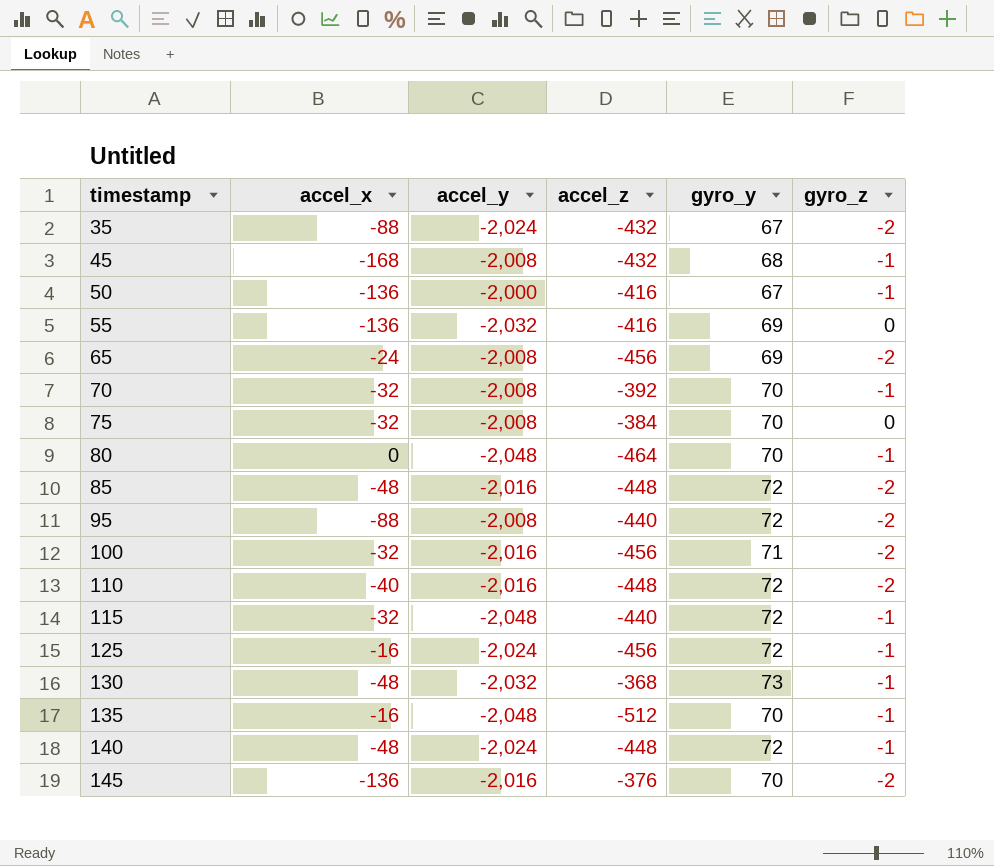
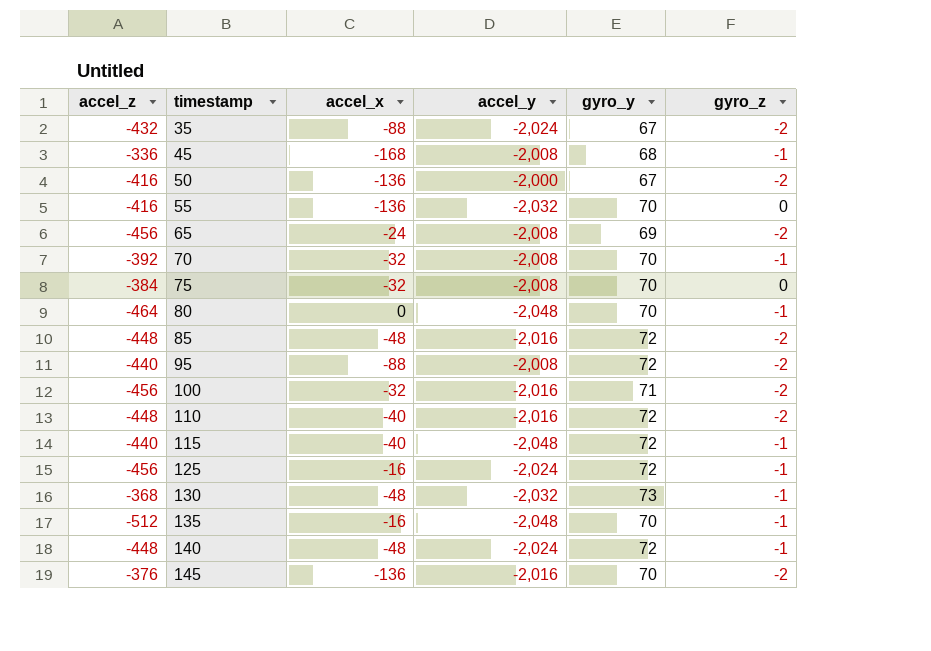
column accel_z | position: 4 -> 1
45 | accel_z: -432 -> -336
50 | gyro_z: -1 -> -2
55 | gyro_y: 69 -> 70
115 | accel_x: -32 -> -40

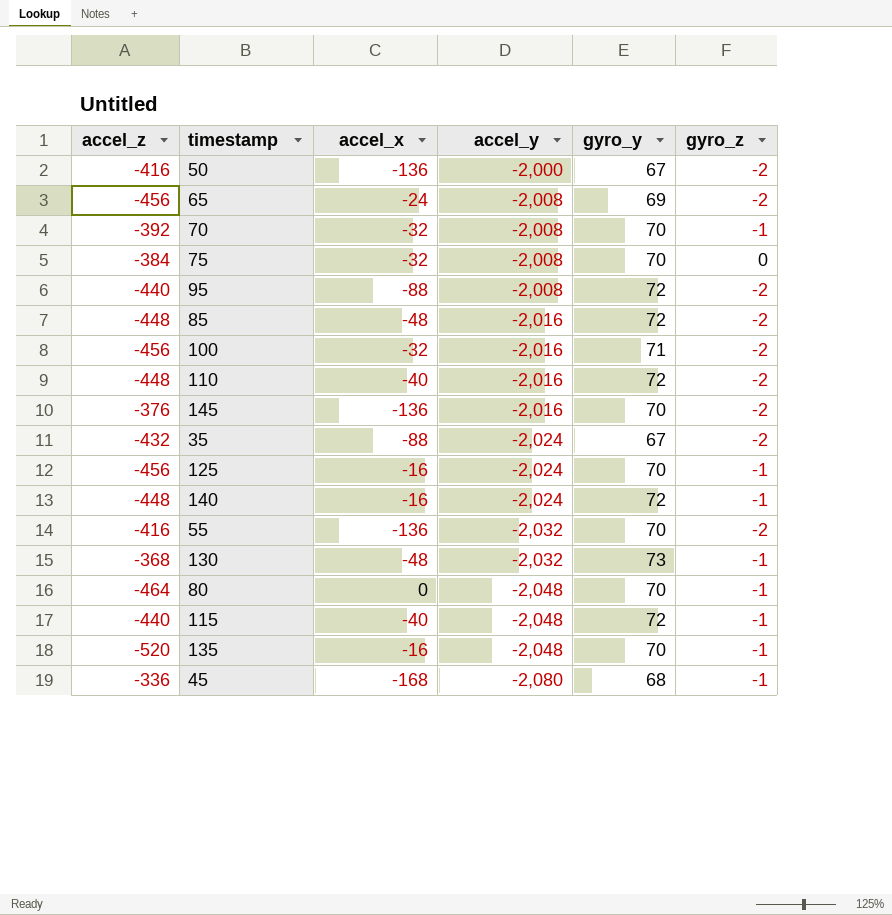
row order: timestamp ascending -> accel_y descending
125 | gyro_y: 72 -> 70
140 | accel_x: -48 -> -16
55 | gyro_z: 0 -> -2
135 | accel_z: -512 -> -520
45 | accel_y: -2,008 -> -2,080

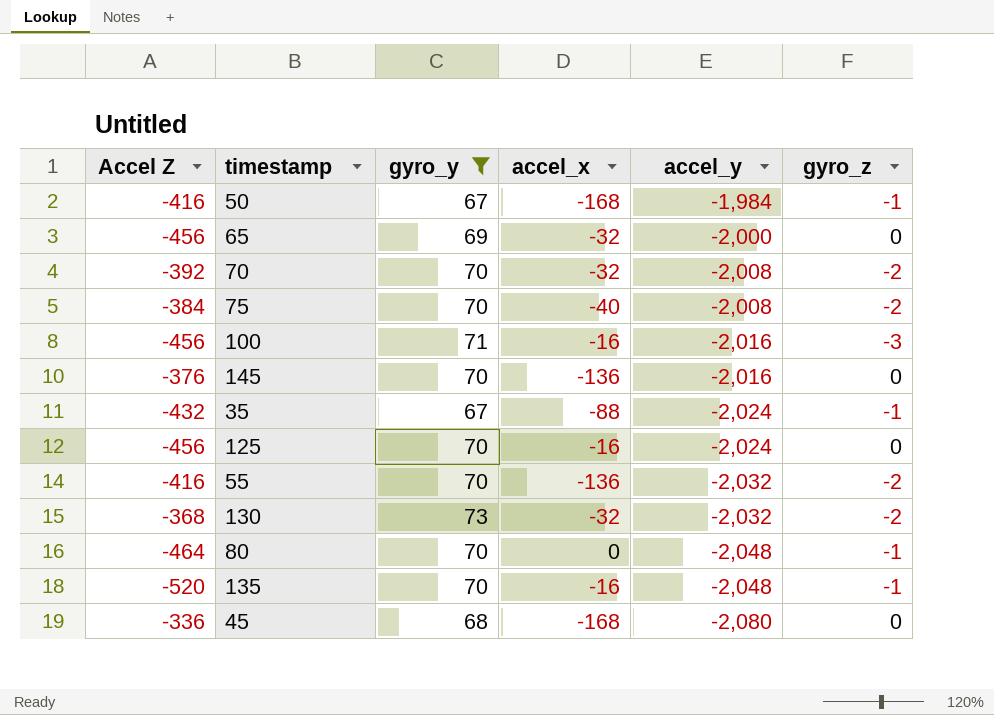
filter: none -> gyro_y != 72
column name: accel_z -> Accel Z
column gyro_y | position: 5 -> 3
50 | accel_x: -136 -> -168
50 | accel_y: -2,000 -> -1,984
50 | gyro_z: -2 -> -1
65 | accel_x: -24 -> -32
65 | accel_y: -2,008 -> -2,000
65 | gyro_z: -2 -> 0
70 | gyro_z: -1 -> -2
75 | accel_x: -32 -> -40
75 | gyro_z: 0 -> -2
100 | accel_x: -32 -> -16
100 | gyro_z: -2 -> -3
145 | gyro_z: -2 -> 0
35 | gyro_z: -2 -> -1
125 | gyro_z: -1 -> 0
130 | accel_x: -48 -> -32
130 | gyro_z: -1 -> -2
45 | gyro_z: -1 -> 0

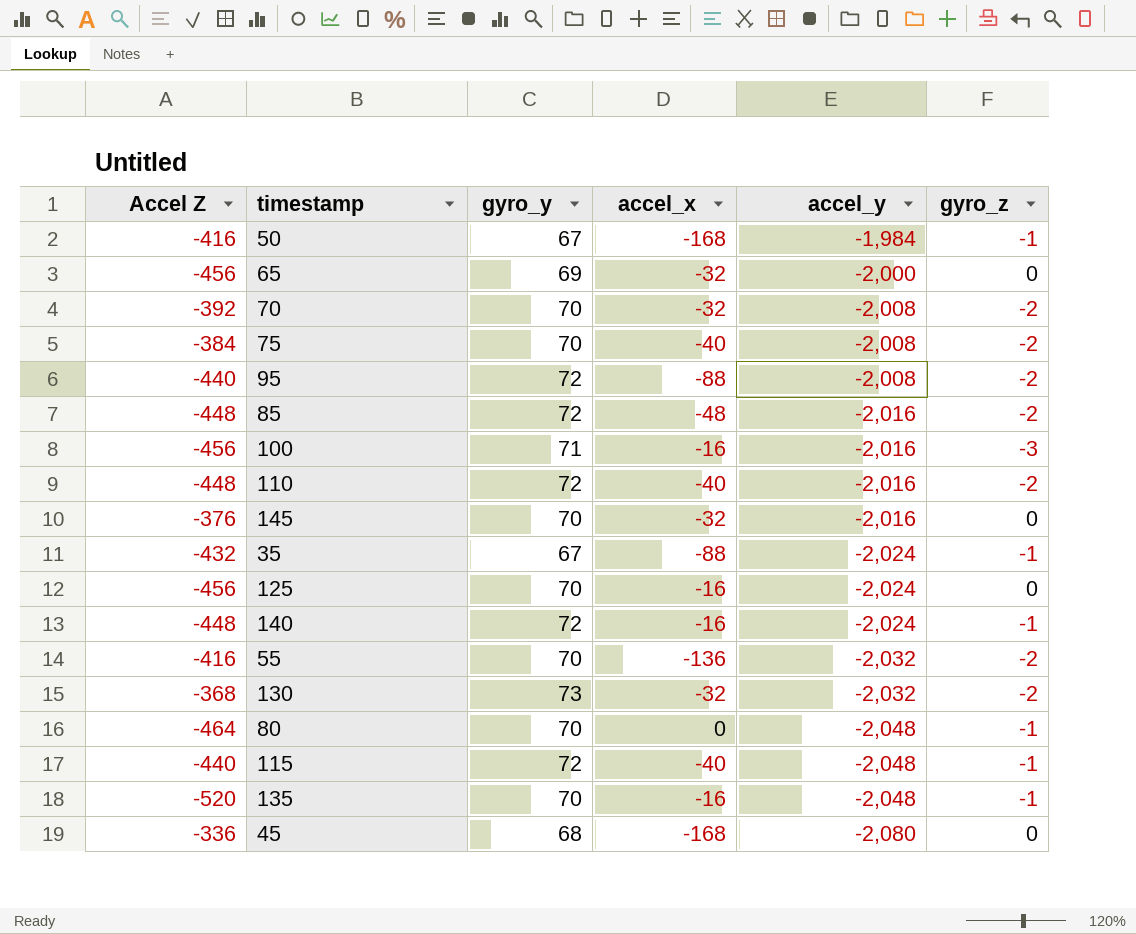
filter: gyro_y != 72 -> none
145 | accel_x: -136 -> -32

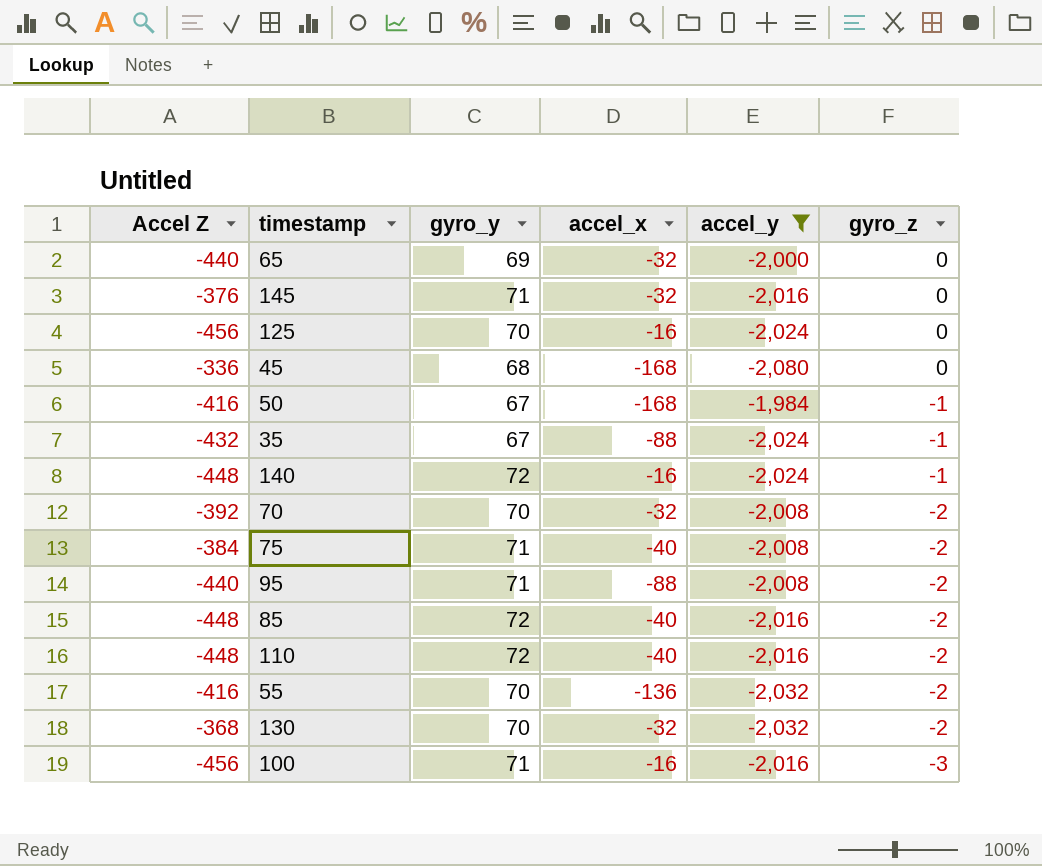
filter: none -> accel_y != -2,048
row order: accel_y descending -> gyro_z descending
65 | Accel Z: -456 -> -440
145 | gyro_y: 70 -> 71
75 | gyro_y: 70 -> 71
95 | gyro_y: 72 -> 71
85 | accel_x: -48 -> -40
130 | gyro_y: 73 -> 70

